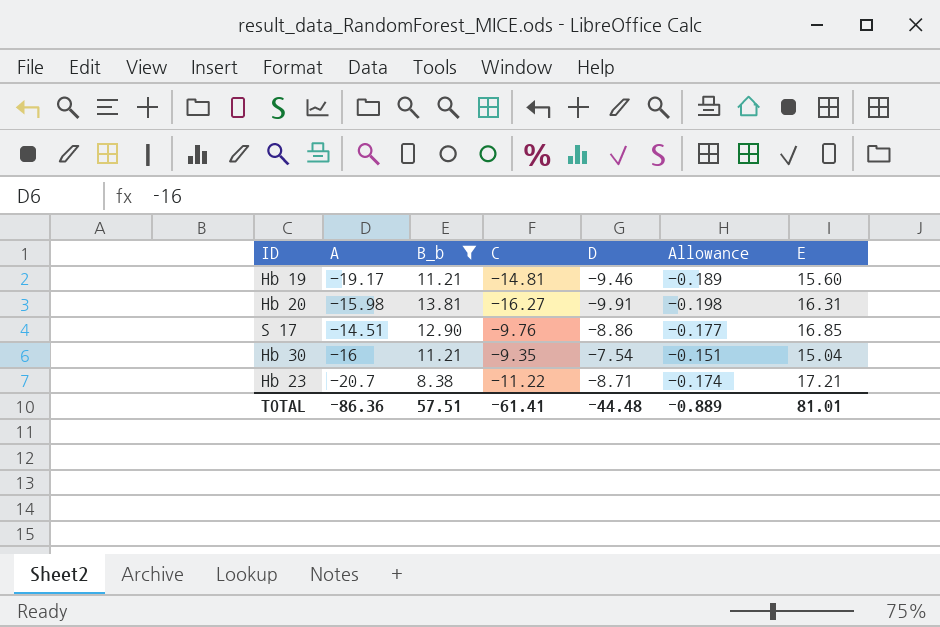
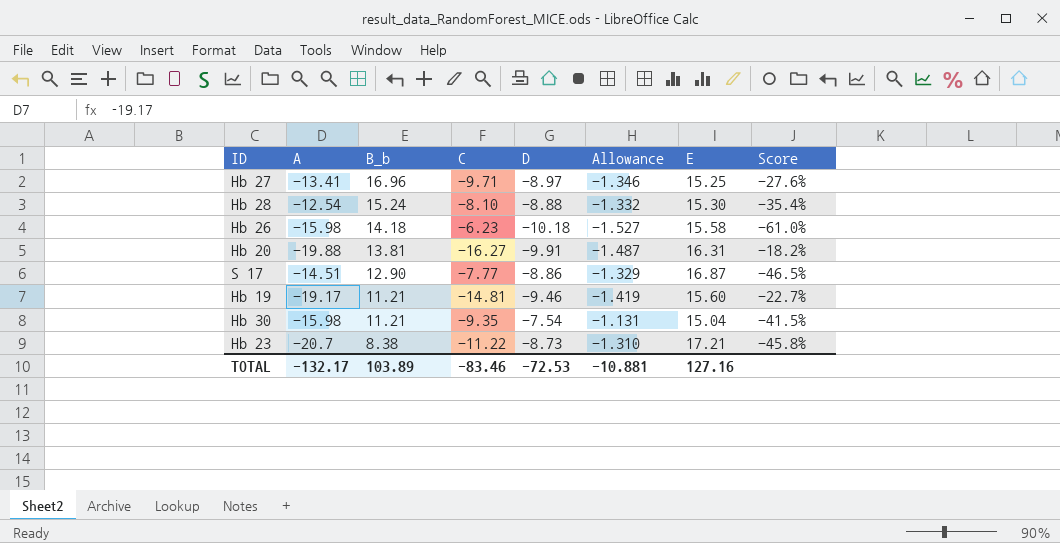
filter: B_b <= 13.81 -> none
row order: none -> B_b descending
column Allowance | formula: [D] * 0.02 -> [D] * 0.15
column Score | formula: none -> ([C] - [A]) / [A]
Hb 20 | A: -15.98 -> -19.88
S 17 | C: -9.76 -> -7.77
S 17 | E: 16.85 -> 16.87
Hb 30 | A: -16 -> -15.98
Hb 23 | D: -8.71 -> -8.73
TOTAL | A: -86.36 -> -132.17
TOTAL | B_b: 57.51 -> 103.89
TOTAL | C: -61.41 -> -83.46
TOTAL | D: -44.48 -> -72.53
TOTAL | Allowance: -0.889 -> -10.881
TOTAL | E: 81.01 -> 127.16

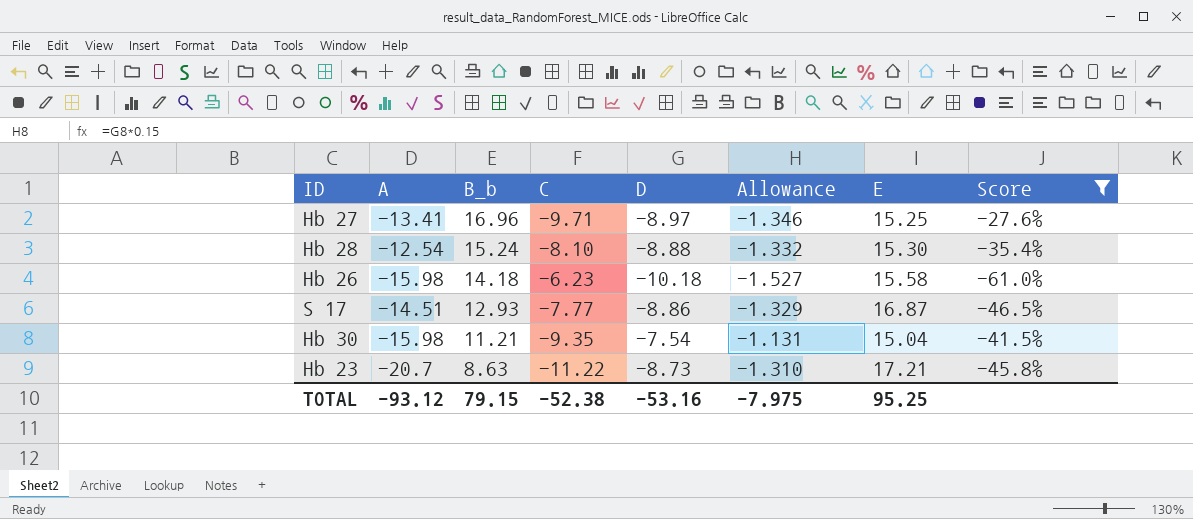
filter: none -> Score <= -27.6%
S 17 | B_b: 12.90 -> 12.93
Hb 23 | B_b: 8.38 -> 8.63
TOTAL | A: -132.17 -> -93.12
TOTAL | B_b: 103.89 -> 79.15
TOTAL | C: -83.46 -> -52.38
TOTAL | D: -72.53 -> -53.16
TOTAL | Allowance: -10.881 -> -7.975
TOTAL | E: 127.16 -> 95.25

